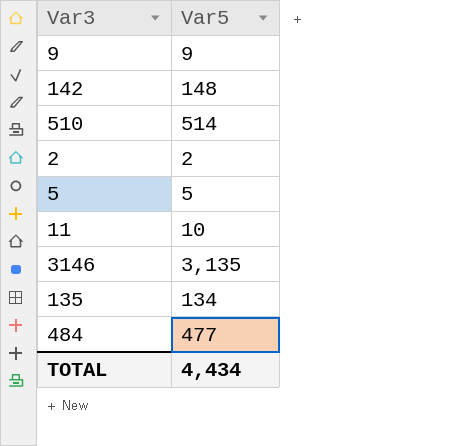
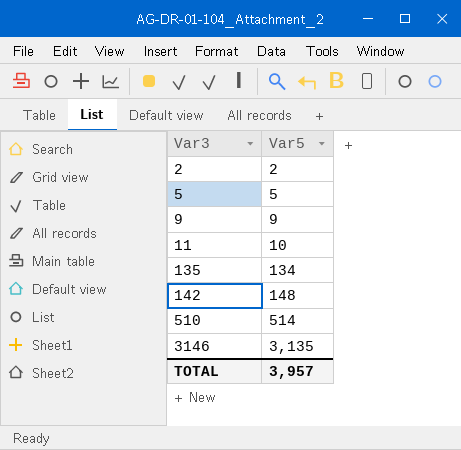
row order: none -> Var3 ascending
row 484: 477 -> none
TOTAL | Var5: 4,434 -> 3,957

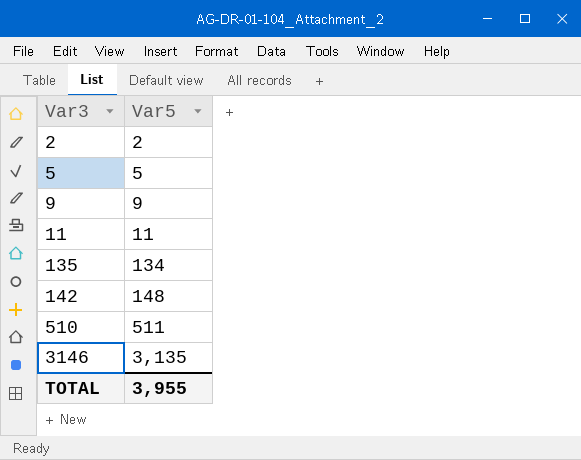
11 | Var5: 10 -> 11
510 | Var5: 514 -> 511
TOTAL | Var5: 3,957 -> 3,955

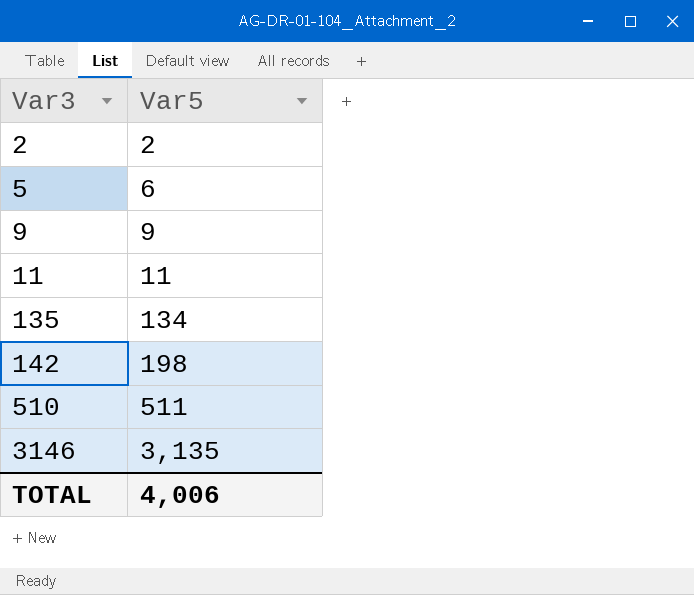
5 | Var5: 5 -> 6
142 | Var5: 148 -> 198
TOTAL | Var5: 3,955 -> 4,006

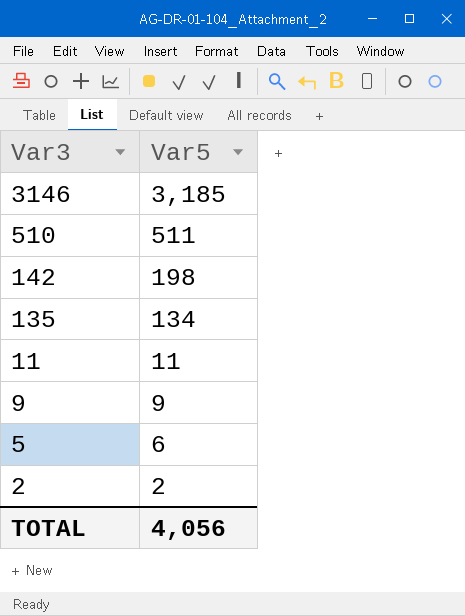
row order: Var3 ascending -> Var3 descending
3146 | Var5: 3,135 -> 3,185
TOTAL | Var5: 4,006 -> 4,056

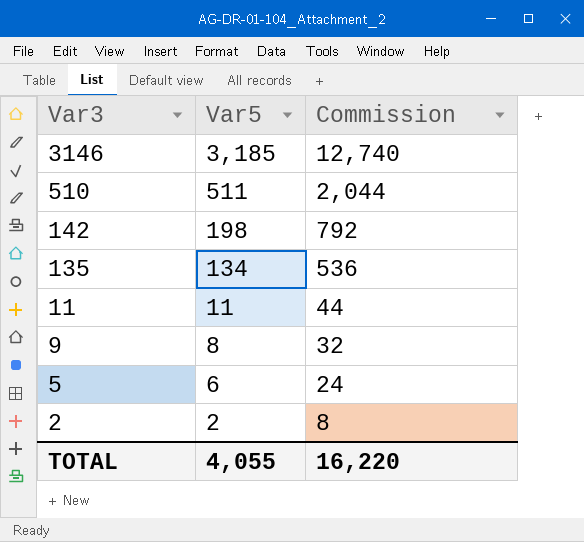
column Commission | formula: none -> [Var5] * 4
9 | Var5: 9 -> 8
TOTAL | Var5: 4,056 -> 4,055

